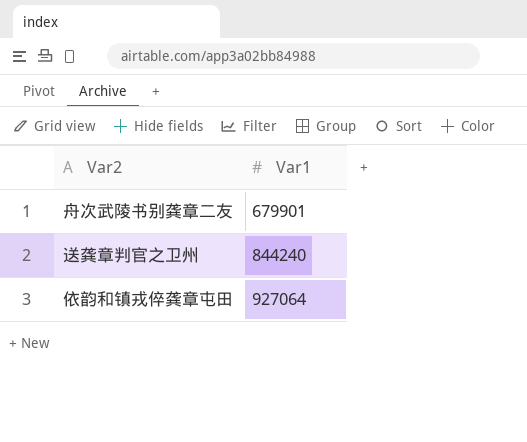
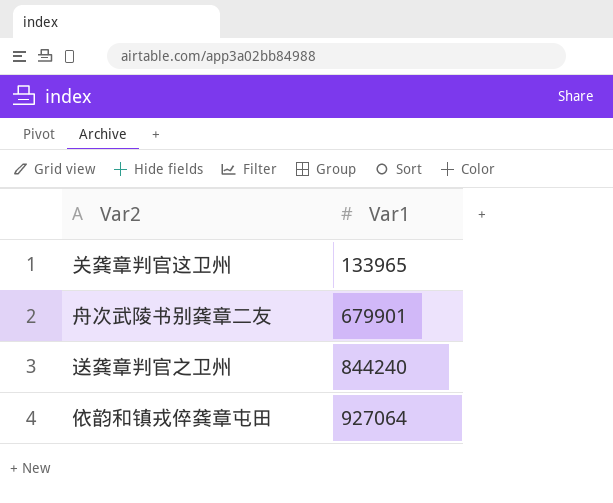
row 关龚章判官这卫州: none -> 133965

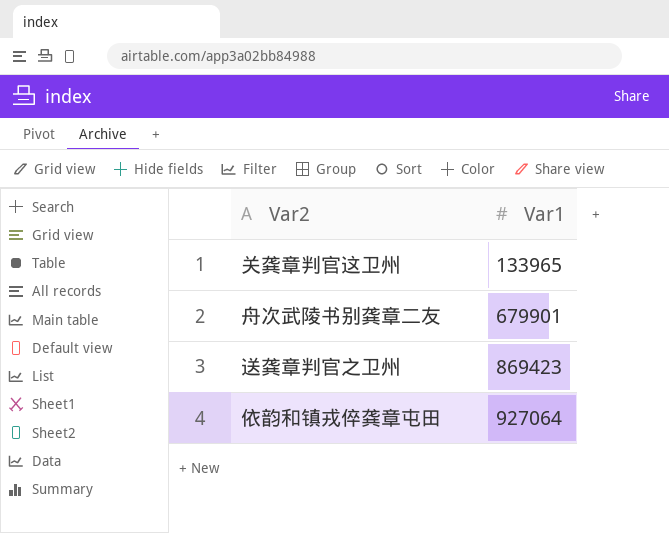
送龚章判官之卫州 | Var1: 844240 -> 869423

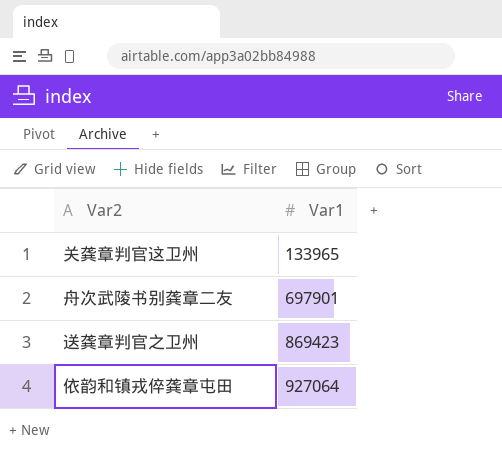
舟次武陵书别龚章二友 | Var1: 679901 -> 697901

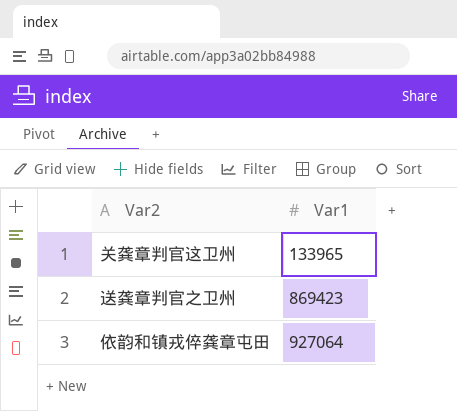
row 舟次武陵书别龚章二友: 697901 -> none

